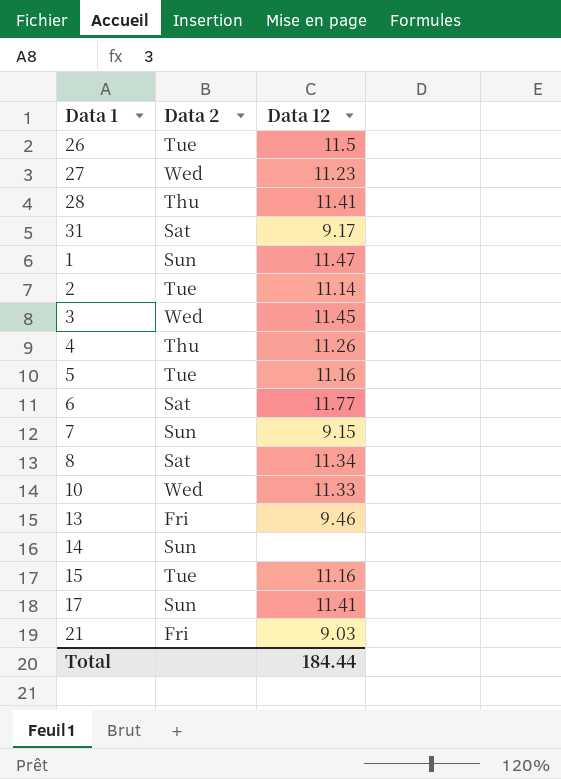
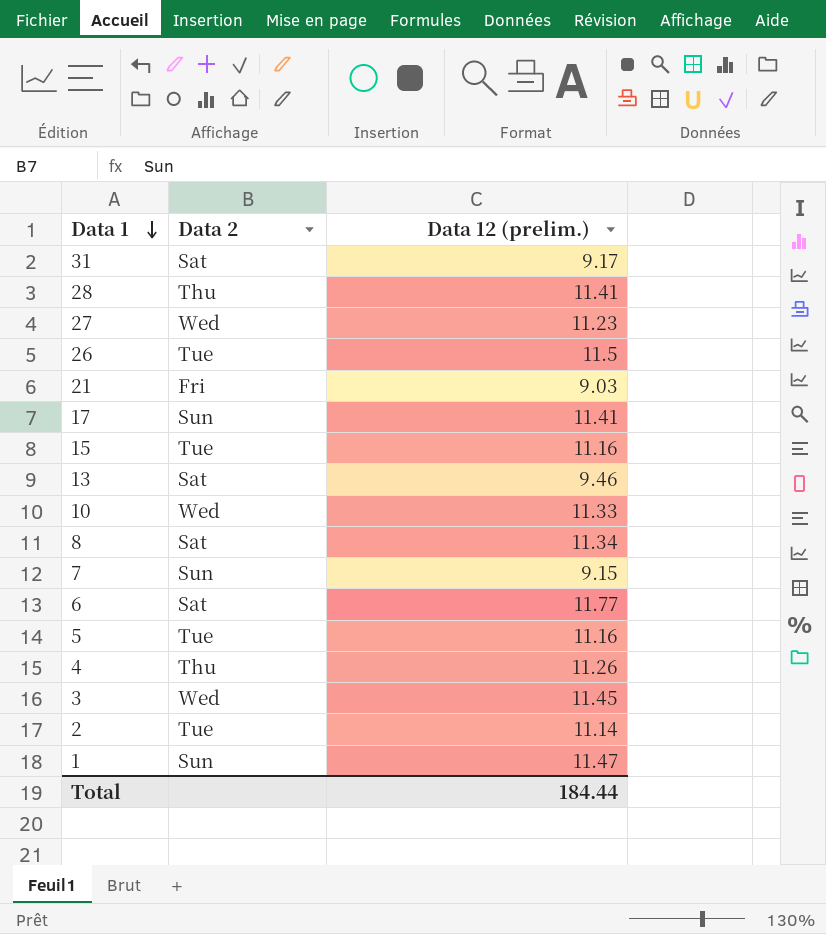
row order: none -> Data 1 descending
column name: Data 12 -> Data 12 (prelim.)
row 14: Sun | none -> none
13 | Data 2: Fri -> Sat

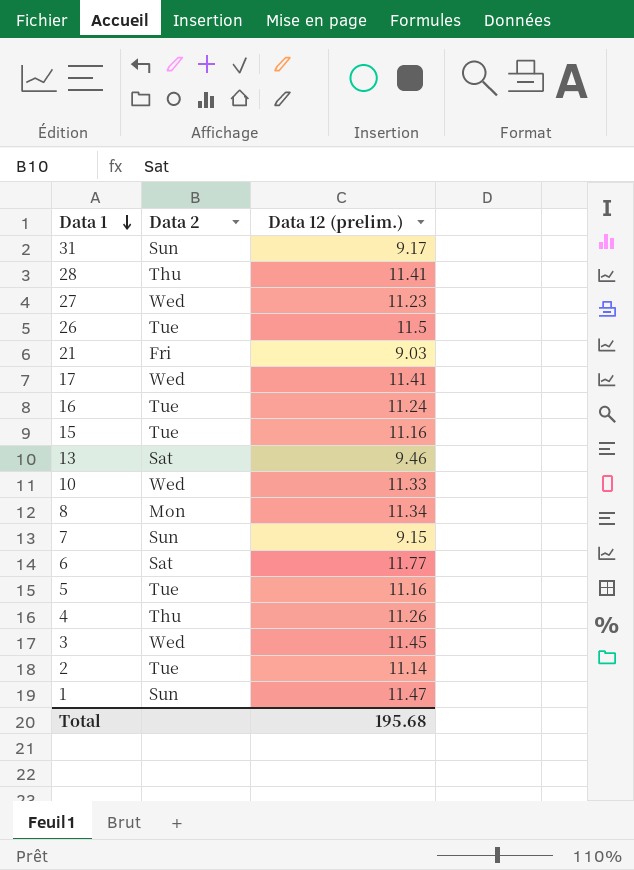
31 | Data 2: Sat -> Sun
17 | Data 2: Sun -> Wed
row 16: none -> Tue | 11.24
8 | Data 2: Sat -> Mon
Total | Data 12 (prelim.): 184.44 -> 195.68

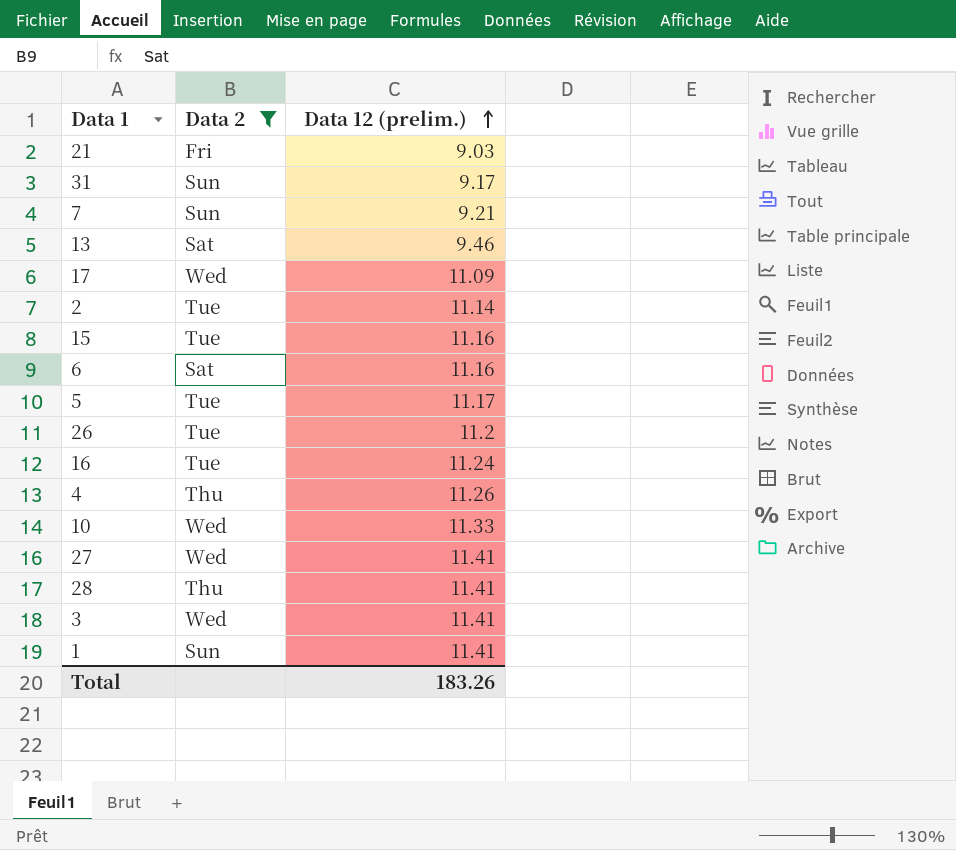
filter: none -> Data 2 != Mon
row order: Data 1 descending -> Data 12 (prelim.) ascending
7 | Data 12 (prelim.): 9.15 -> 9.21
17 | Data 12 (prelim.): 11.41 -> 11.09
6 | Data 12 (prelim.): 11.77 -> 11.16
5 | Data 12 (prelim.): 11.16 -> 11.17
26 | Data 12 (prelim.): 11.5 -> 11.2
27 | Data 12 (prelim.): 11.23 -> 11.41
3 | Data 12 (prelim.): 11.45 -> 11.41
1 | Data 12 (prelim.): 11.47 -> 11.41
Total | Data 12 (prelim.): 195.68 -> 183.26

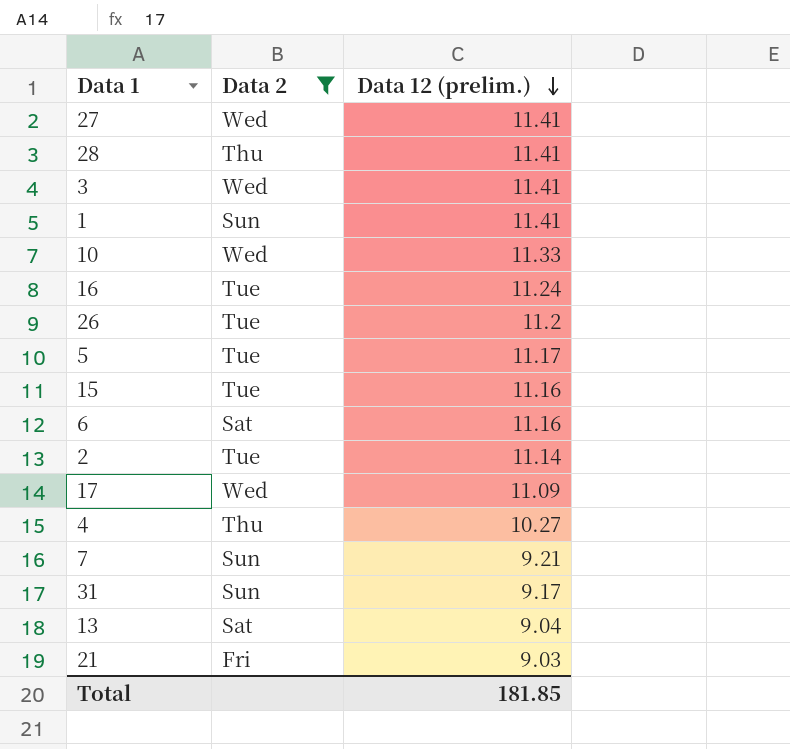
row order: Data 12 (prelim.) ascending -> Data 12 (prelim.) descending
4 | Data 12 (prelim.): 11.26 -> 10.27
13 | Data 12 (prelim.): 9.46 -> 9.04
Total | Data 12 (prelim.): 183.26 -> 181.85

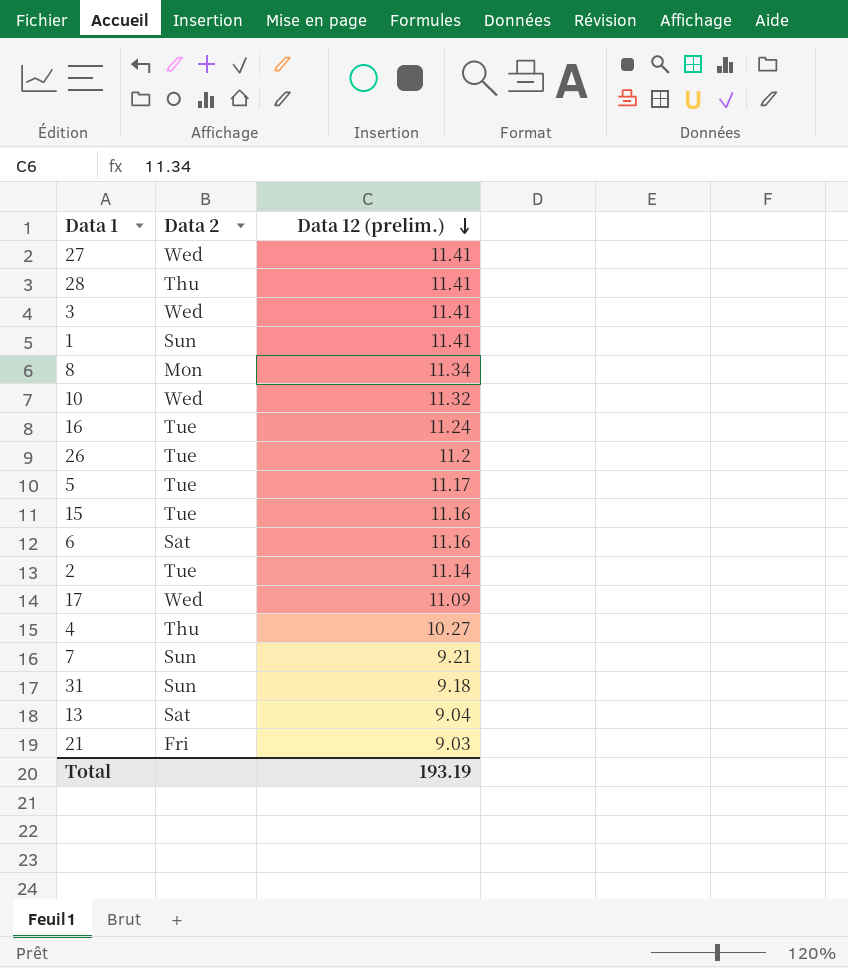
filter: Data 2 != Mon -> none
10 | Data 12 (prelim.): 11.33 -> 11.32
31 | Data 12 (prelim.): 9.17 -> 9.18
Total | Data 12 (prelim.): 181.85 -> 193.19

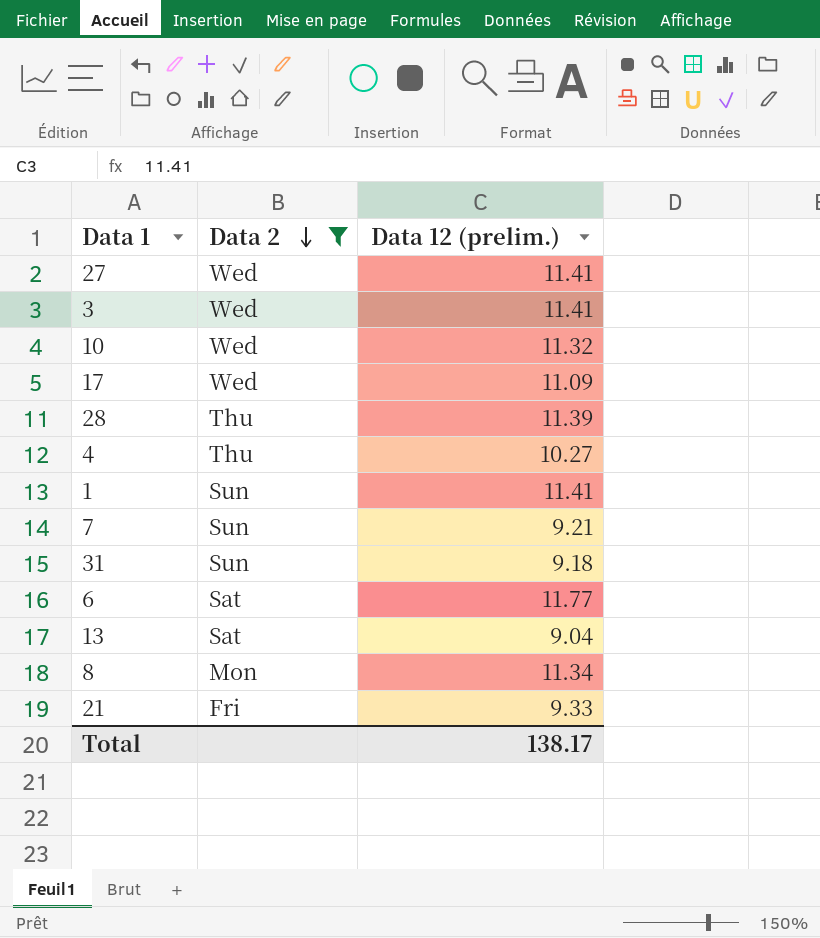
filter: none -> Data 2 != Tue
row order: Data 12 (prelim.) descending -> Data 2 descending
28 | Data 12 (prelim.): 11.41 -> 11.39
6 | Data 12 (prelim.): 11.16 -> 11.77
21 | Data 12 (prelim.): 9.03 -> 9.33
Total | Data 12 (prelim.): 193.19 -> 138.17

